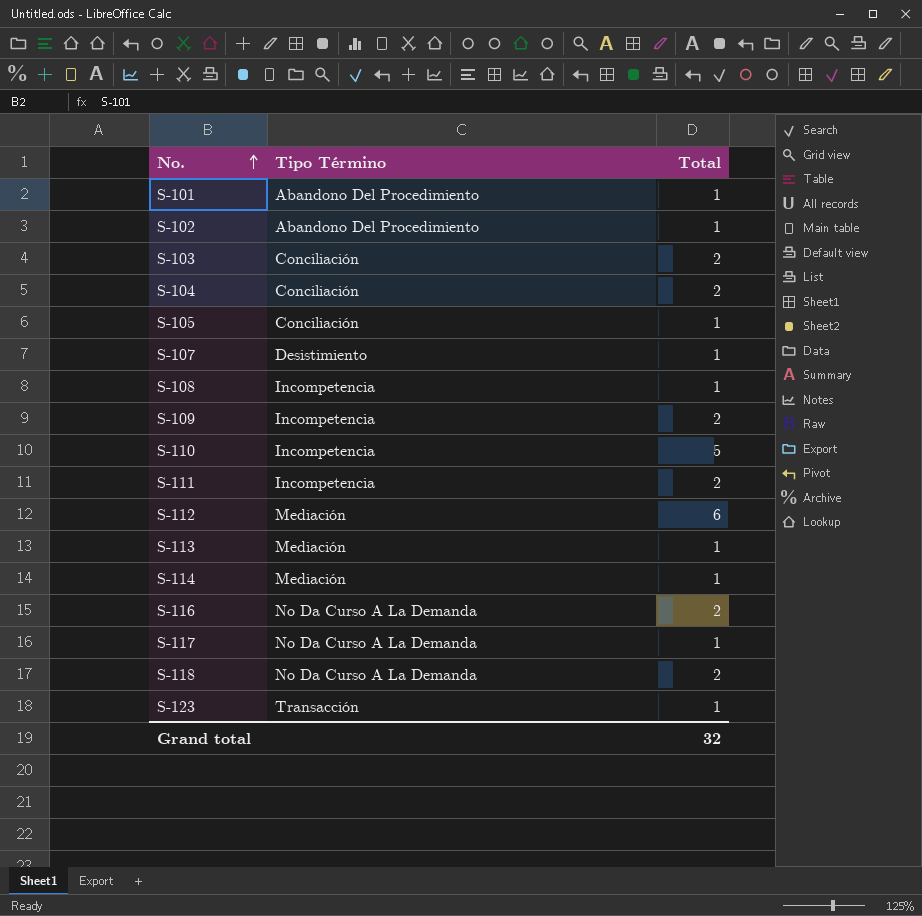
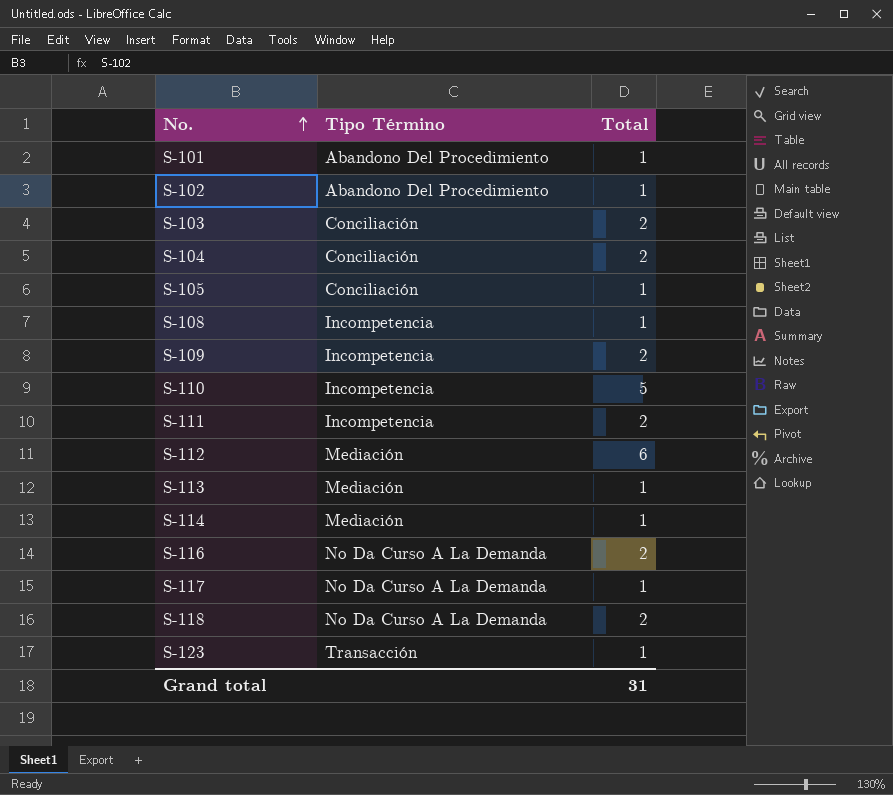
row S-107: Desistimiento | 1 -> none
Grand total | Total: 32 -> 31

